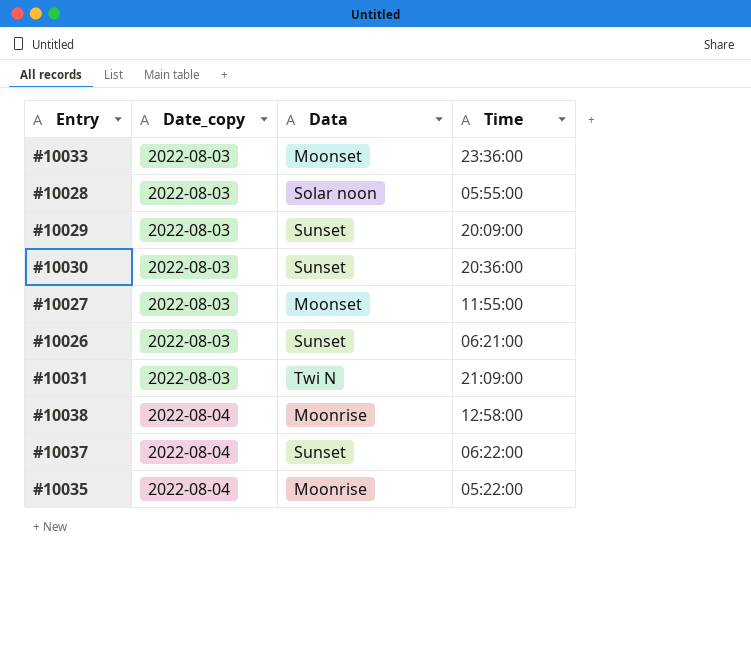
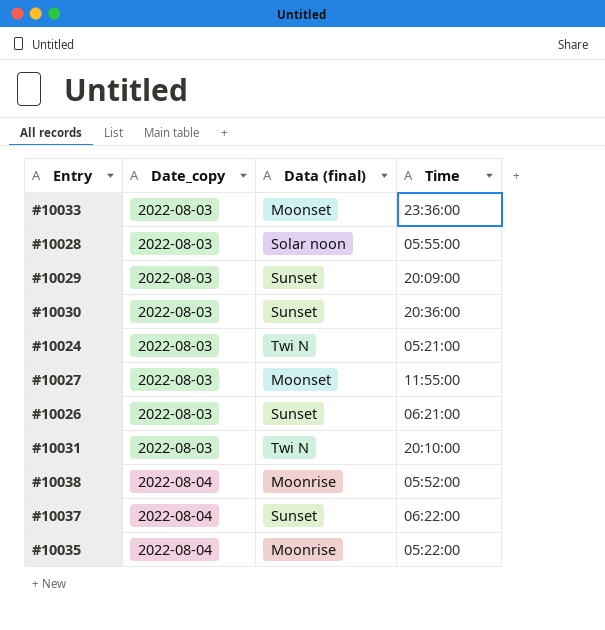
column name: Data -> Data (final)
row #10024: none -> 2022-08-03 | Twi N | 05:21:00
#10031 | Time: 21:09:00 -> 20:10:00
#10038 | Time: 12:58:00 -> 05:52:00

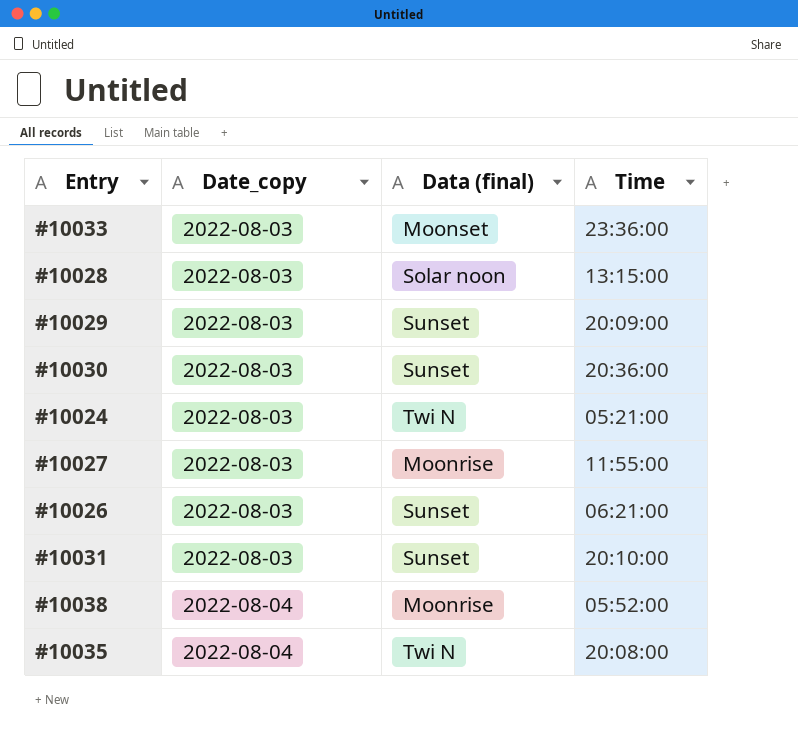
row #10037: 2022-08-04 | Sunset | 06:22:00 -> none
#10028 | Time: 05:55:00 -> 13:15:00
#10027 | Data (final): Moonset -> Moonrise
#10031 | Data (final): Twi N -> Sunset
#10035 | Data (final): Moonrise -> Twi N
#10035 | Time: 05:22:00 -> 20:08:00

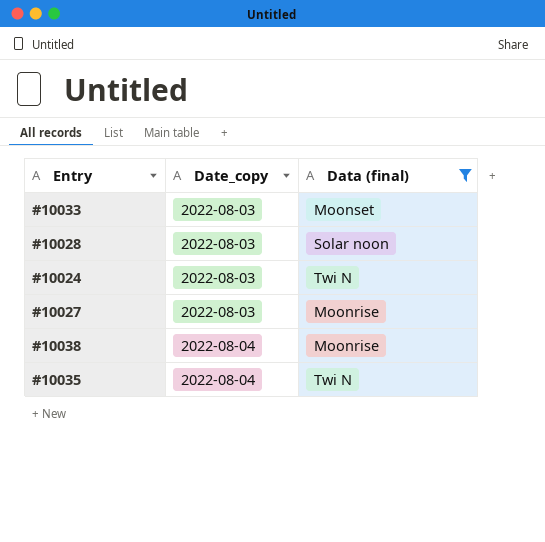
filter: none -> Data (final) != Sunset
column Time | position: 4 -> none

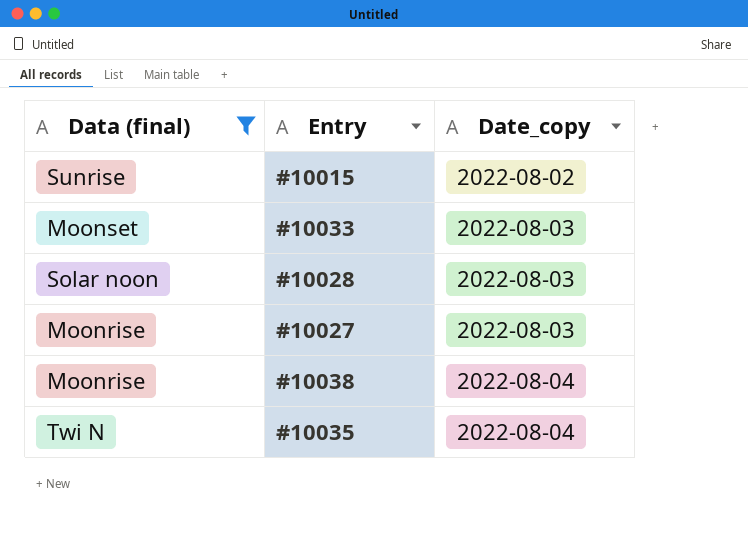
column Data (final) | position: 3 -> 1
row #10024: 2022-08-03 | Twi N -> none
row #10015: none -> Sunrise | 2022-08-02

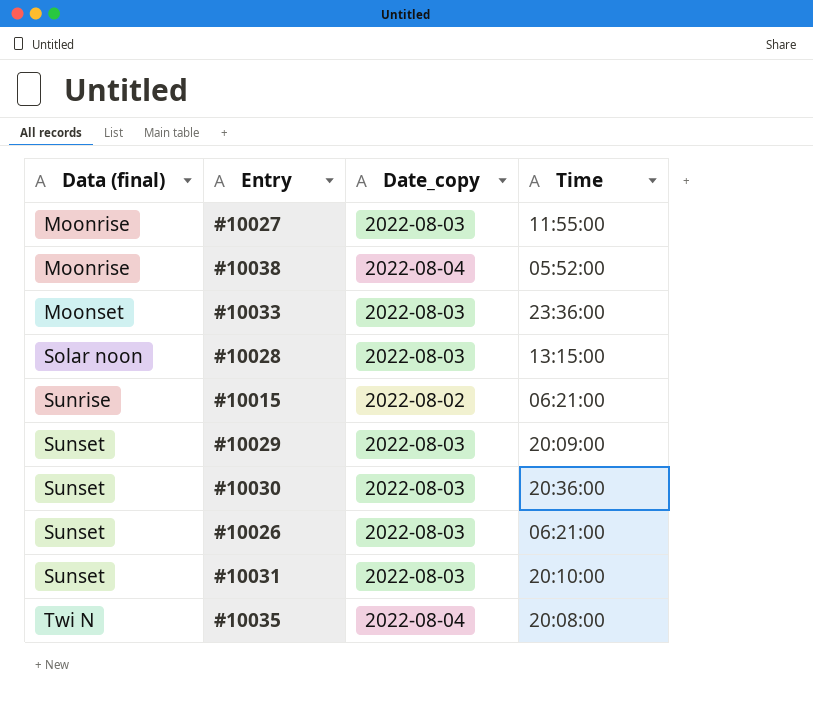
filter: Data (final) != Sunset -> none
row order: Date_copy ascending -> Data (final) ascending
column Time | position: none -> 4

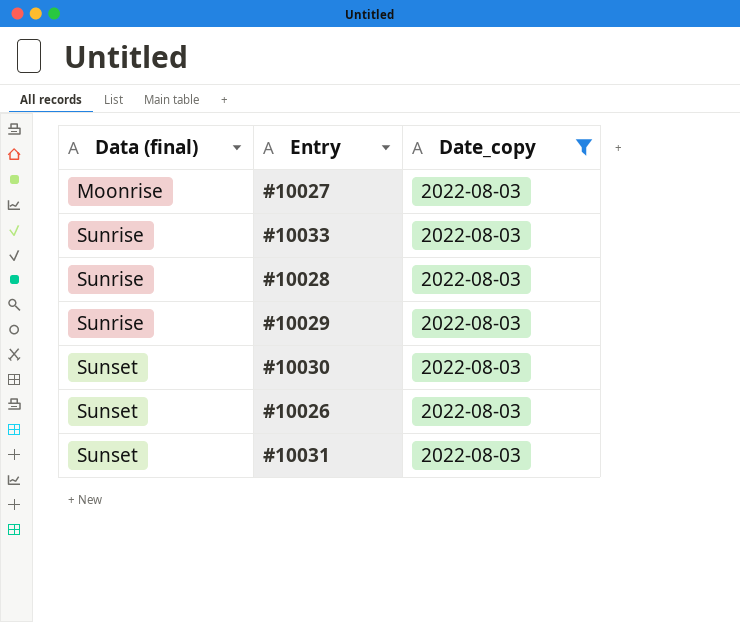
filter: none -> Date_copy = 2022-08-03
column Time | position: 4 -> none
#10033 | Data (final): Moonset -> Sunrise
#10028 | Data (final): Solar noon -> Sunrise
#10029 | Data (final): Sunset -> Sunrise

